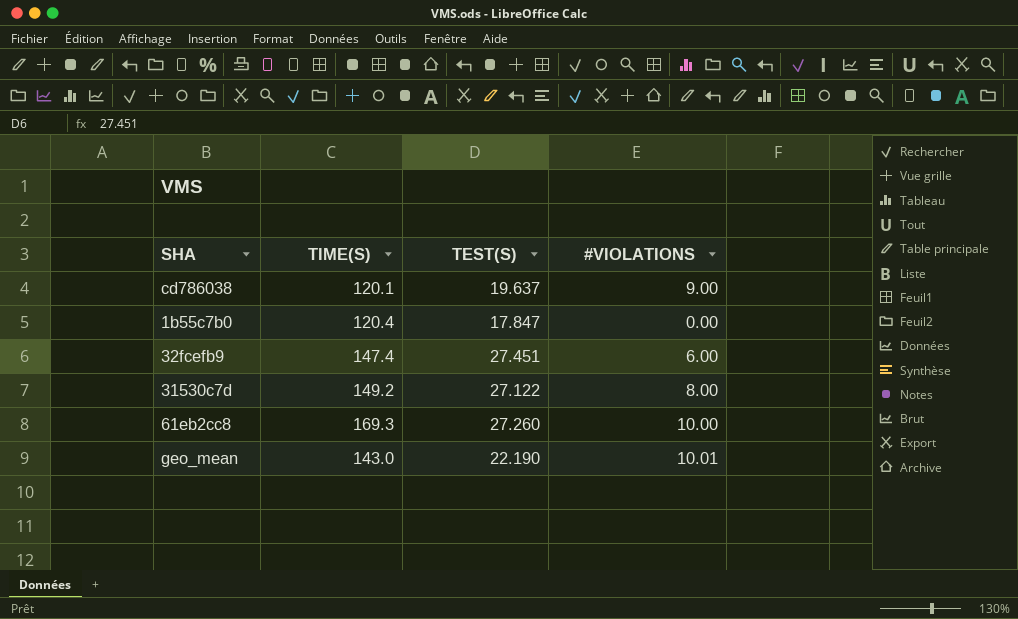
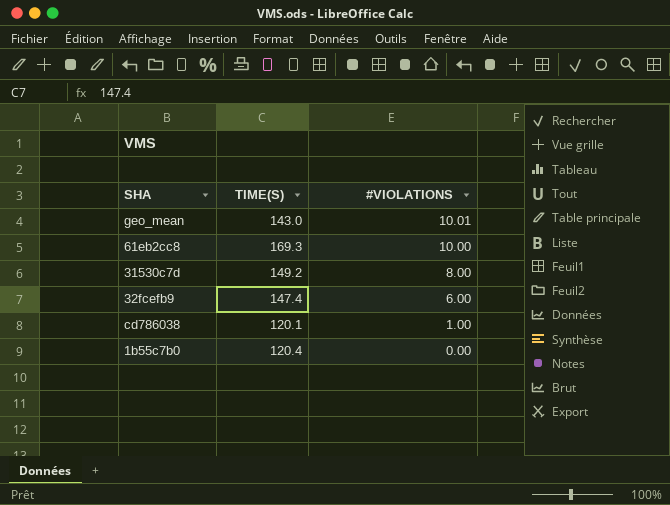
row order: none -> #VIOLATIONS descending
column TEST(S) | position: 3 -> none
cd786038 | #VIOLATIONS: 9.00 -> 1.00

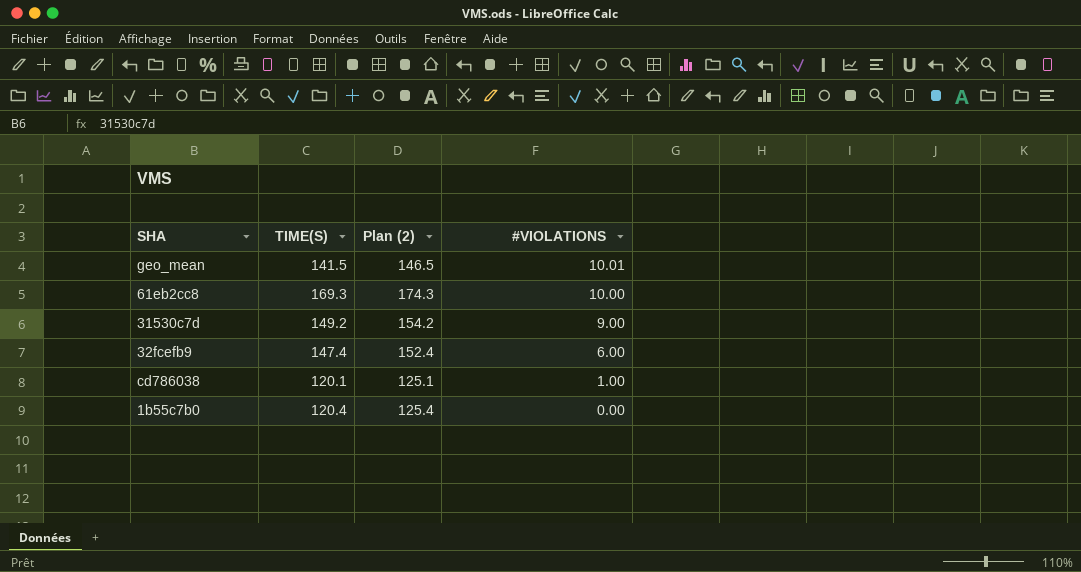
column Plan (2) | formula: none -> [TIME(S)] + 5
geo_mean | TIME(S): 143.0 -> 141.5
31530c7d | #VIOLATIONS: 8.00 -> 9.00

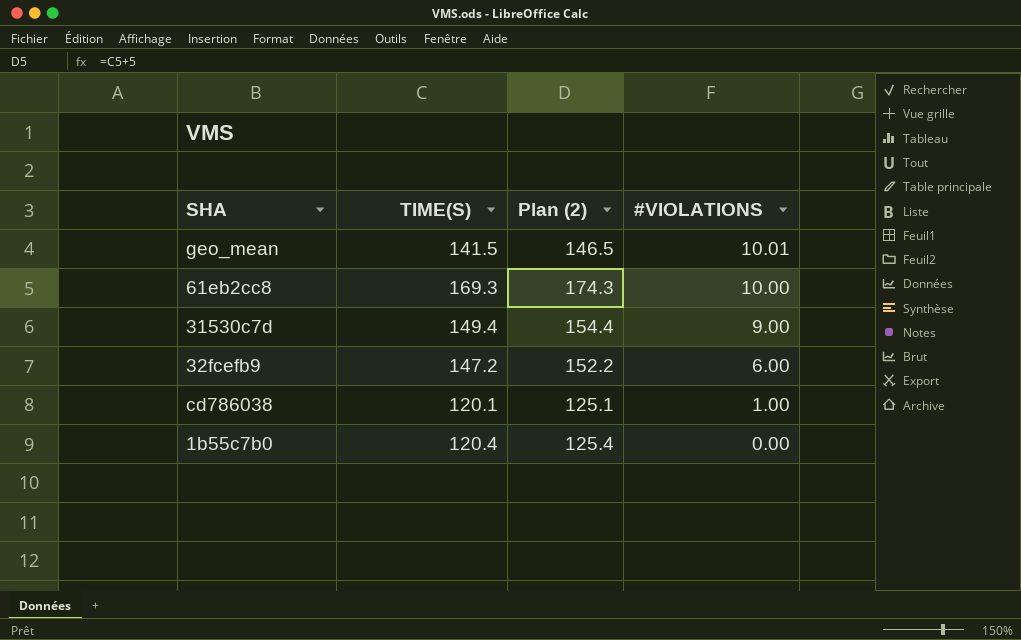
31530c7d | TIME(S): 149.2 -> 149.4
31530c7d | Plan (2): 154.2 -> 154.4
32fcefb9 | TIME(S): 147.4 -> 147.2
32fcefb9 | Plan (2): 152.4 -> 152.2

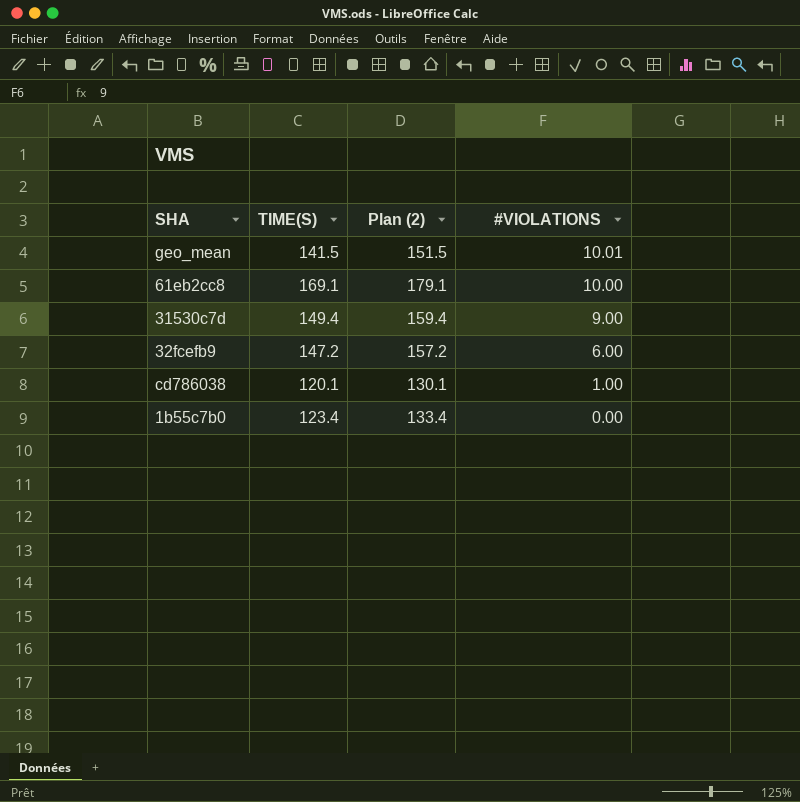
column Plan (2) | formula: [TIME(S)] + 5 -> [TIME(S)] + 10
61eb2cc8 | TIME(S): 169.3 -> 169.1
1b55c7b0 | TIME(S): 120.4 -> 123.4

